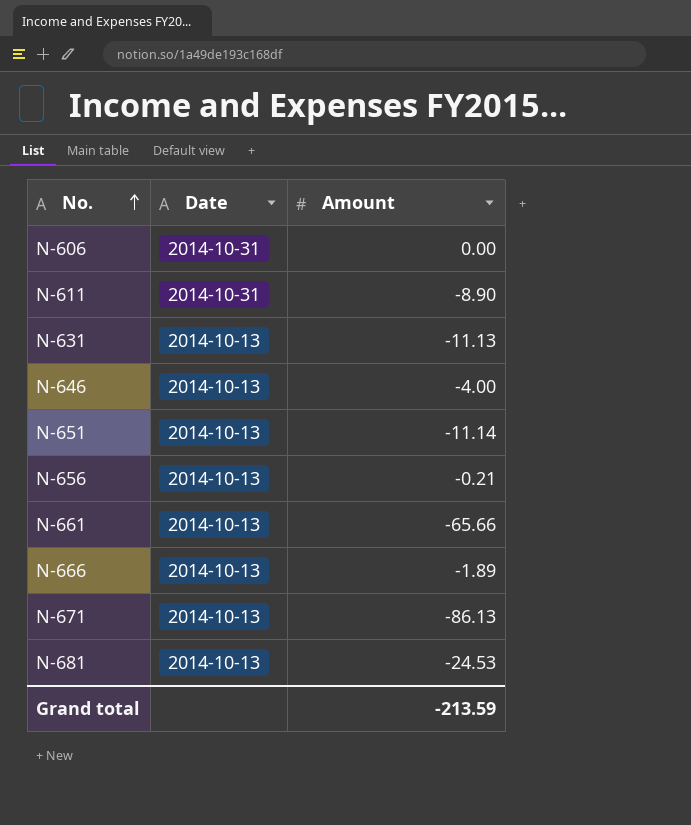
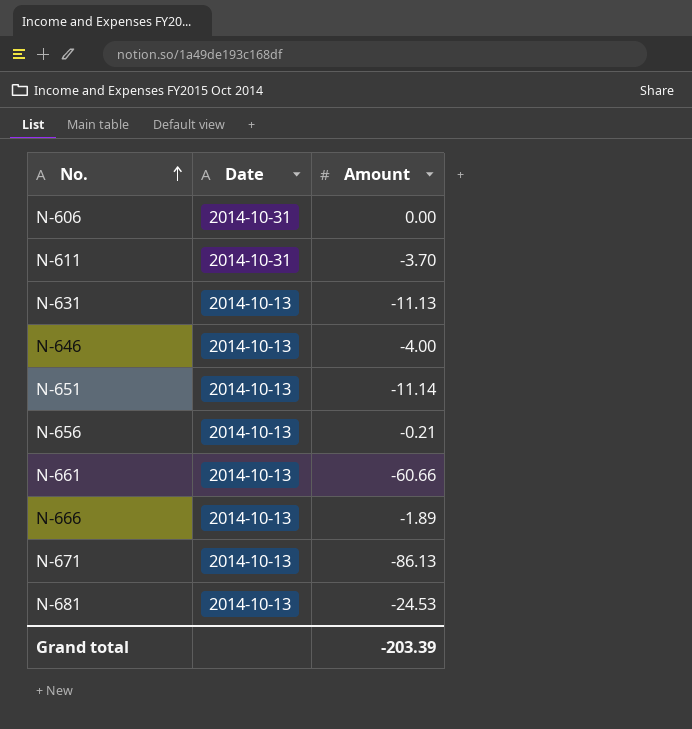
N-611 | Amount: -8.90 -> -3.70
N-661 | Amount: -65.66 -> -60.66
Grand total | Amount: -213.59 -> -203.39

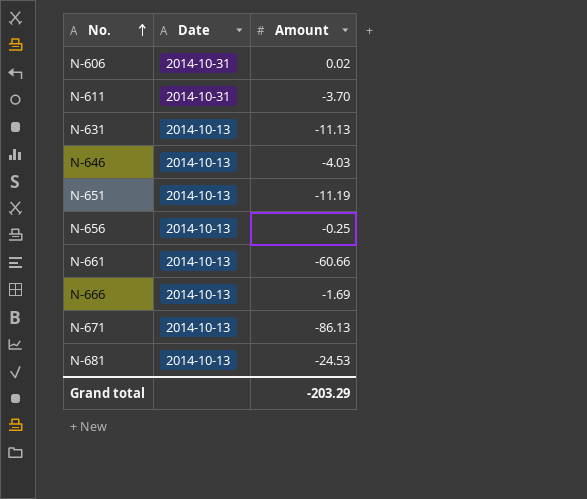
N-606 | Amount: 0.00 -> 0.02
N-646 | Amount: -4.00 -> -4.03
N-651 | Amount: -11.14 -> -11.19
N-656 | Amount: -0.21 -> -0.25
N-666 | Amount: -1.89 -> -1.69
Grand total | Amount: -203.39 -> -203.29

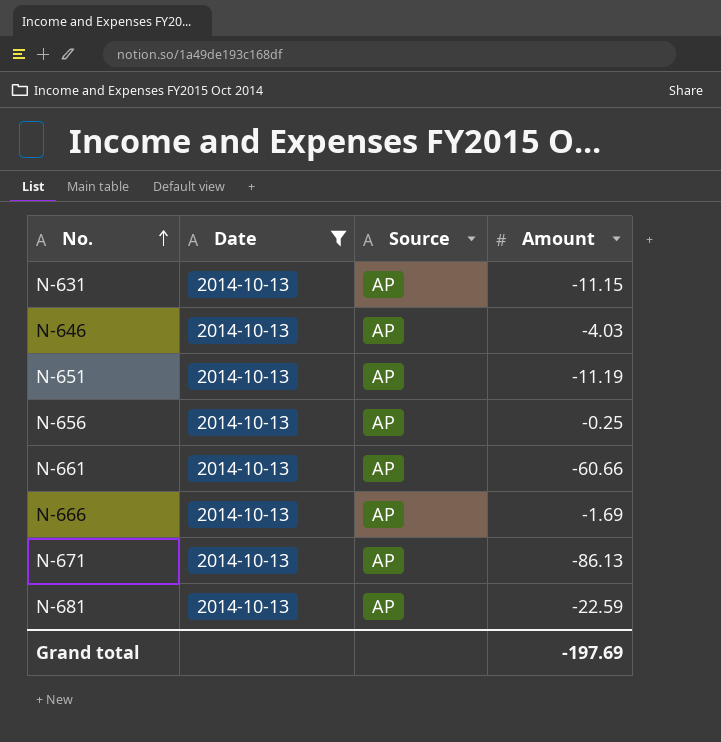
filter: none -> Date = 2014-10-13
column Source | position: none -> 3
N-631 | Amount: -11.13 -> -11.15
N-681 | Amount: -24.53 -> -22.59
Grand total | Amount: -203.29 -> -197.69

